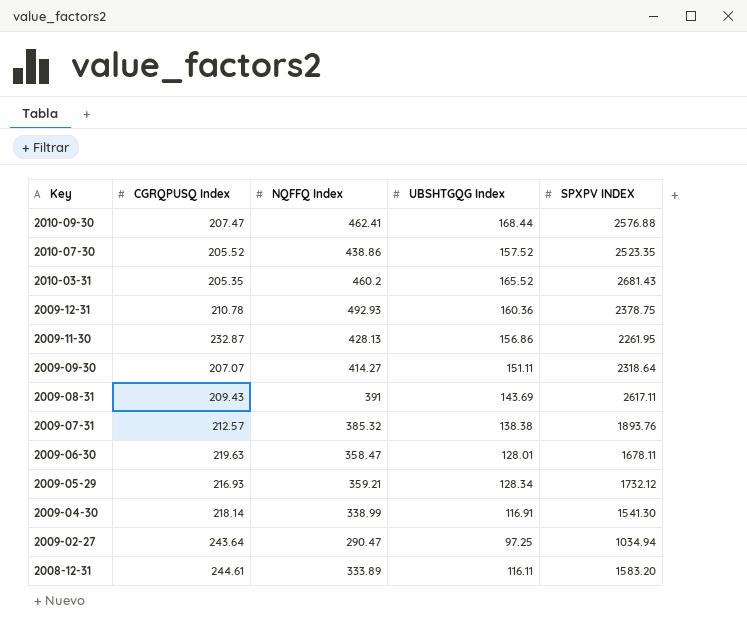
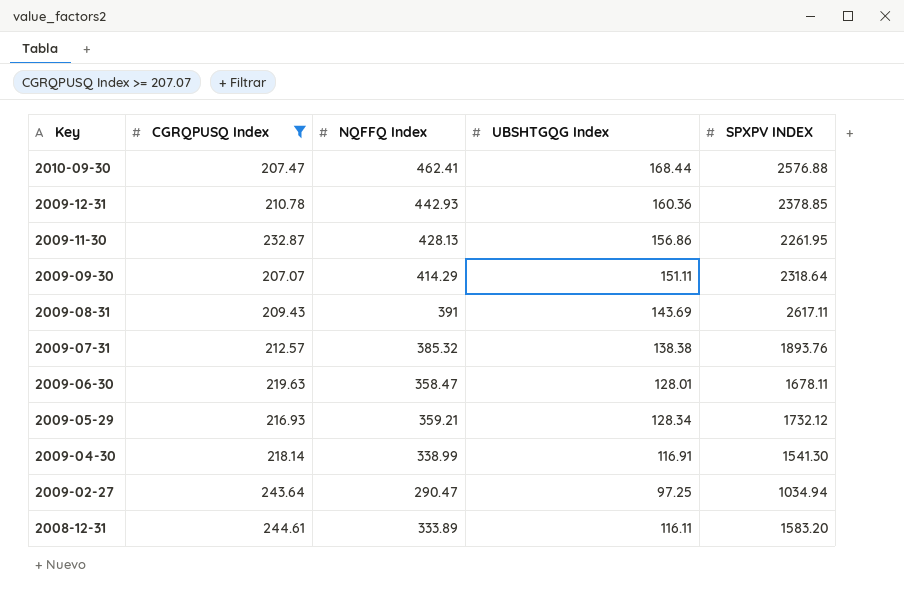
filter: none -> CGRQPUSQ Index >= 207.07
2009-12-31 | NQFFQ Index: 492.93 -> 442.93
2009-12-31 | SPXPV INDEX: 2378.75 -> 2378.85
2009-09-30 | NQFFQ Index: 414.27 -> 414.29

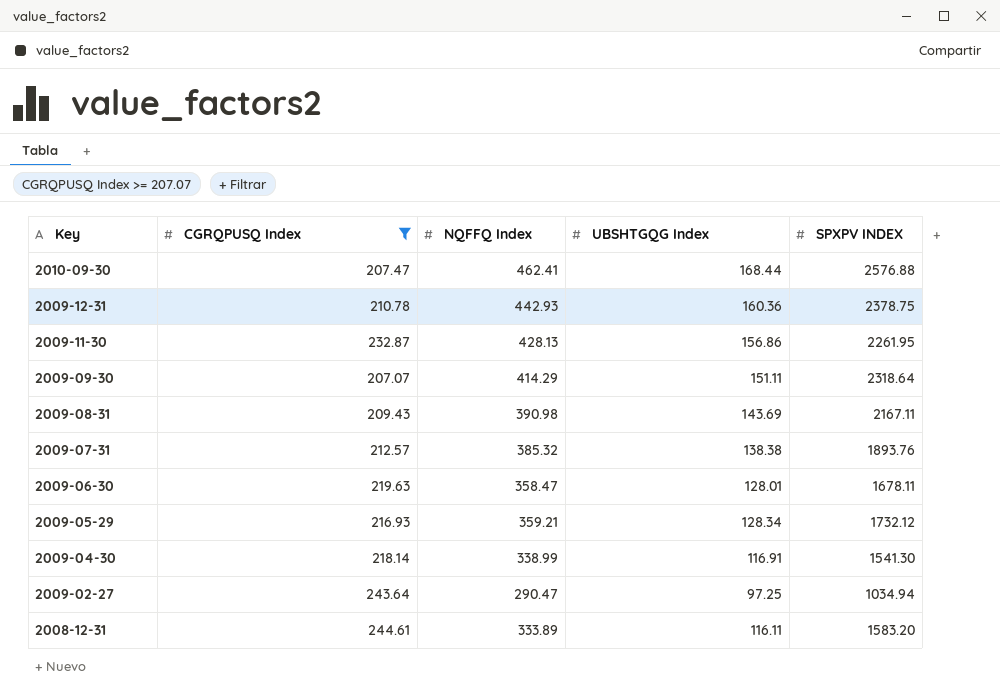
2009-12-31 | SPXPV INDEX: 2378.85 -> 2378.75
2009-08-31 | NQFFQ Index: 391 -> 390.98
2009-08-31 | SPXPV INDEX: 2617.11 -> 2167.11

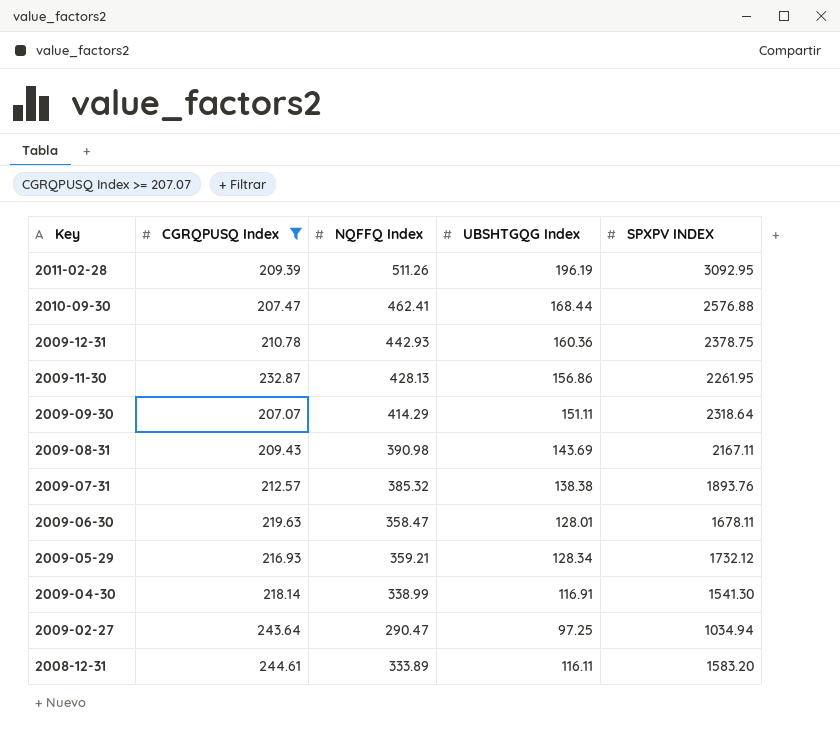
row 2011-02-28: none -> 209.39 | 511.26 | 196.19 | 3092.95

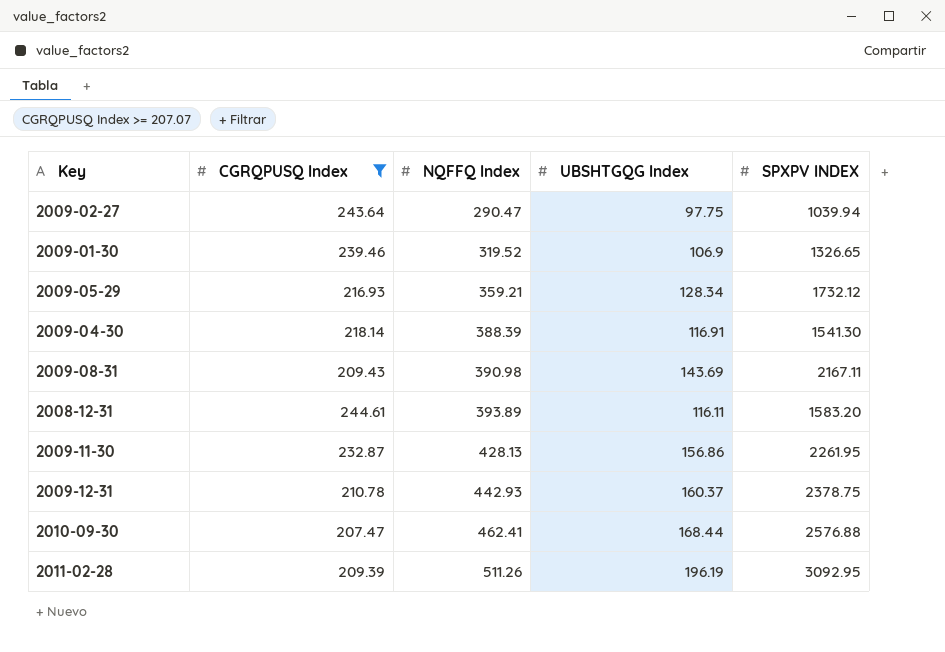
row order: Key descending -> NQFFQ Index ascending
row 2009-09-30: 207.07 | 414.29 | 151.11 | 2318.64 -> none
row 2009-07-31: 212.57 | 385.32 | 138.38 | 1893.76 -> none
row 2009-06-30: 219.63 | 358.47 | 128.01 | 1678.11 -> none
2009-02-27 | UBSHTGQG Index: 97.25 -> 97.75
2009-02-27 | SPXPV INDEX: 1034.94 -> 1039.94
row 2009-01-30: none -> 239.46 | 319.52 | 106.9 | 1326.65
2009-04-30 | NQFFQ Index: 338.99 -> 388.39
2008-12-31 | NQFFQ Index: 333.89 -> 393.89
2009-12-31 | UBSHTGQG Index: 160.36 -> 160.37

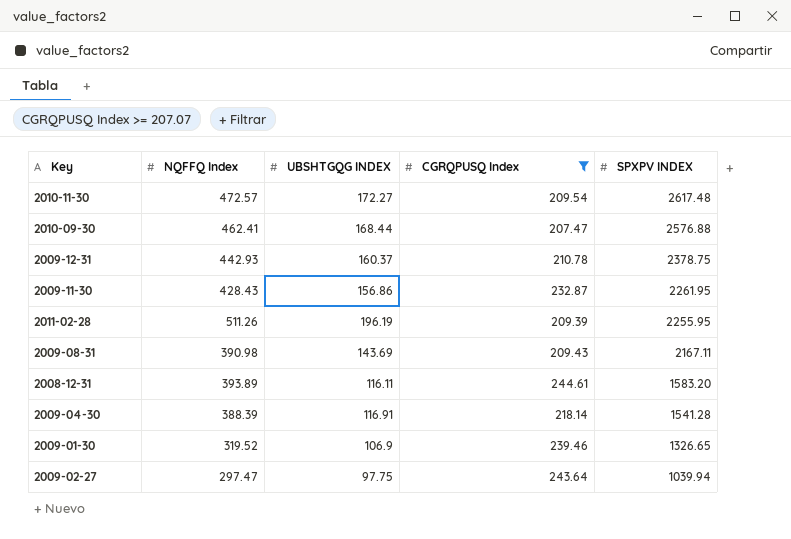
row order: NQFFQ Index ascending -> SPXPV INDEX descending
column name: UBSHTGQG Index -> UBSHTGQG INDEX
column CGRQPUSQ Index | position: 2 -> 4
row 2009-05-29: 216.93 | 359.21 | 128.34 | 1732.12 -> none
row 2010-11-30: none -> 472.57 | 172.27 | 209.54 | 2617.48
2009-11-30 | NQFFQ Index: 428.13 -> 428.43
2011-02-28 | SPXPV INDEX: 3092.95 -> 2255.95
2009-04-30 | SPXPV INDEX: 1541.30 -> 1541.28
2009-02-27 | NQFFQ Index: 290.47 -> 297.47

